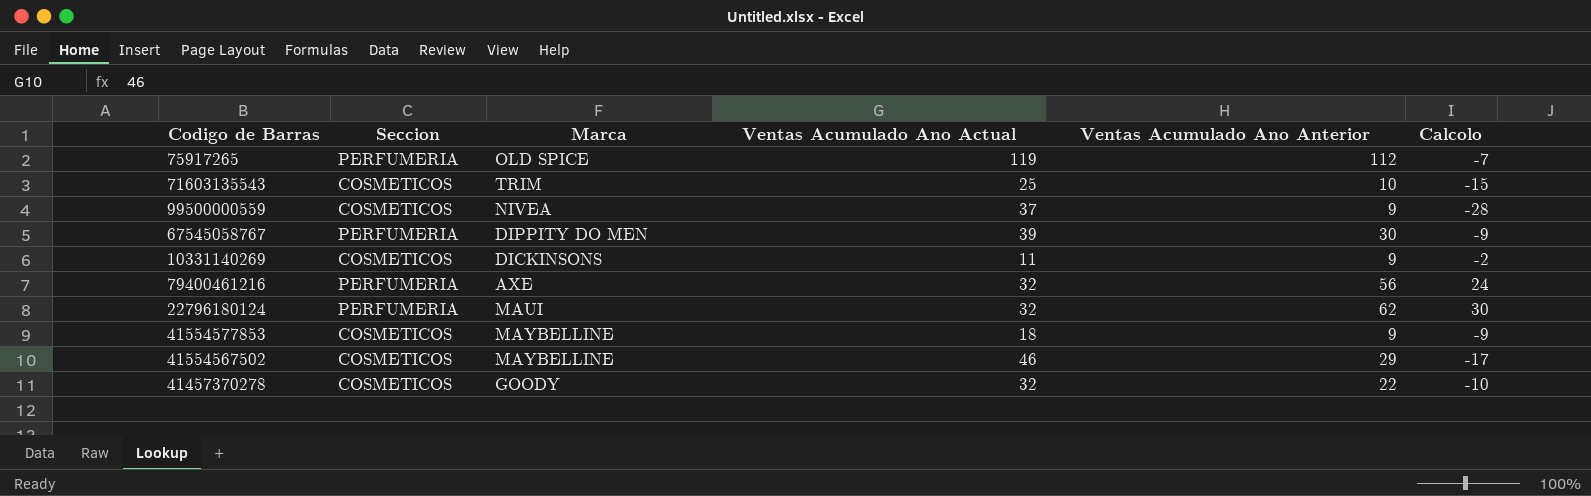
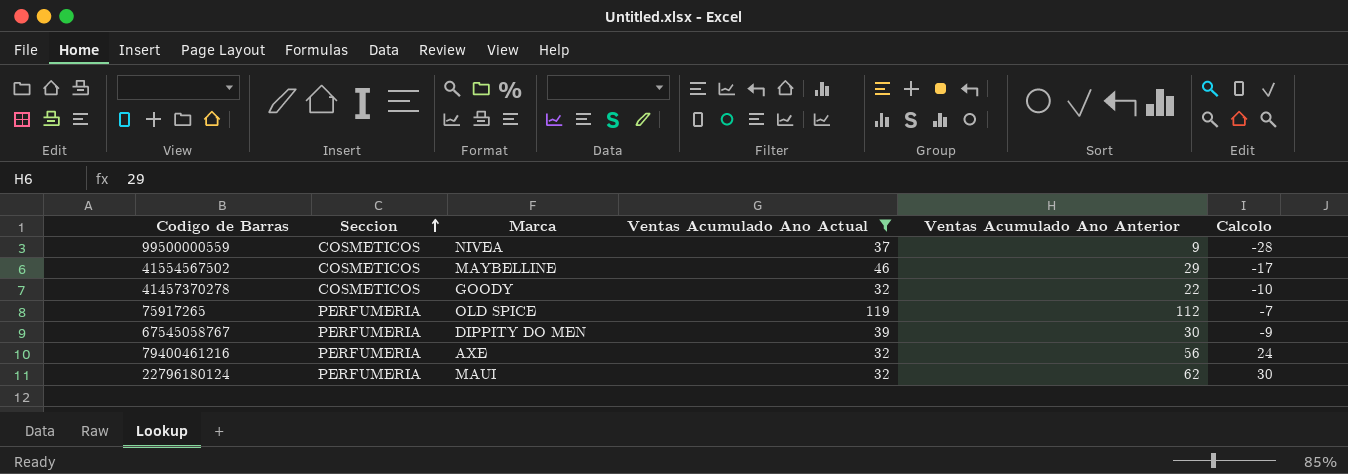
filter: none -> Ventas Acumulado Ano Actual >= 32
row order: none -> Seccion ascending

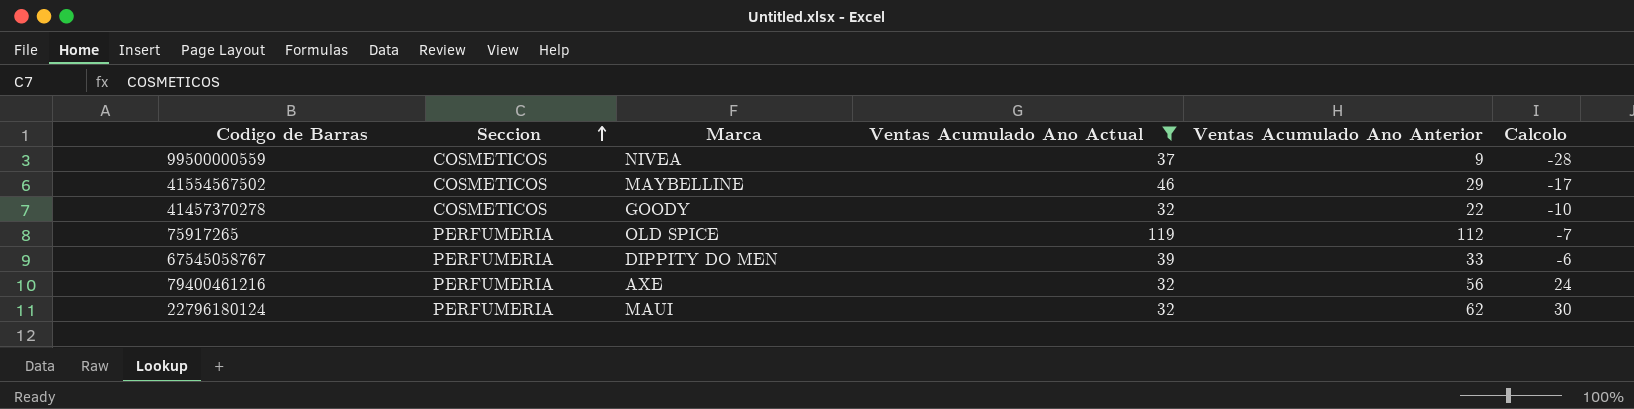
67545058767 | Ventas Acumulado Ano Anterior: 30 -> 33
67545058767 | Calcolo: -9 -> -6

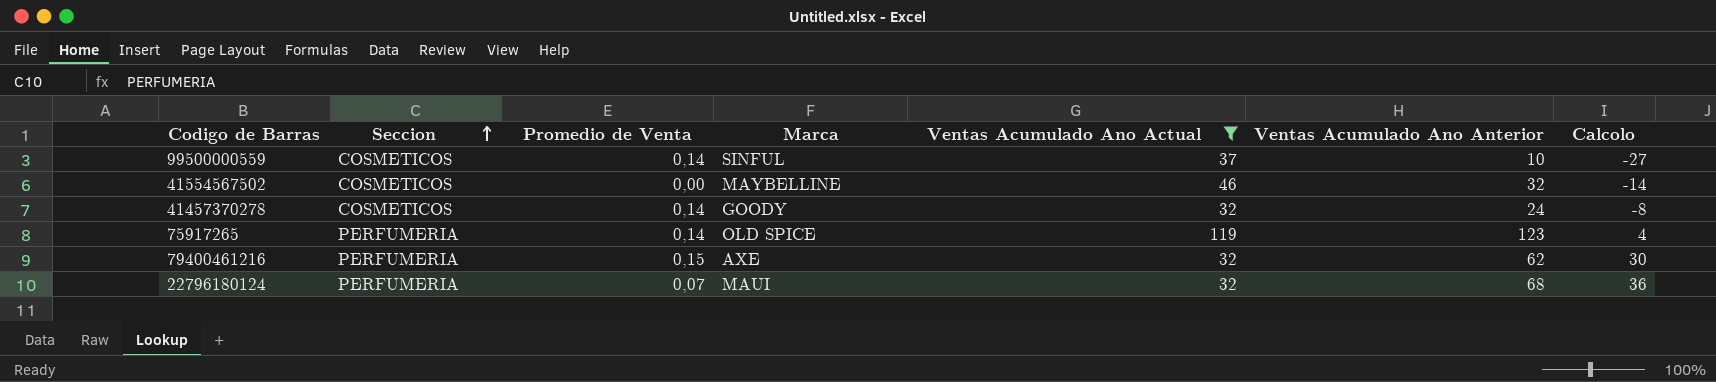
column Promedio de Venta | position: none -> 3
row 67545058767: PERFUMERIA | DIPPITY DO MEN | 39 | 33 | -6 -> none
99500000559 | Marca: NIVEA -> SINFUL
99500000559 | Ventas Acumulado Ano Anterior: 9 -> 10
99500000559 | Calcolo: -28 -> -27
41554567502 | Ventas Acumulado Ano Anterior: 29 -> 32
41554567502 | Calcolo: -17 -> -14
41457370278 | Ventas Acumulado Ano Anterior: 22 -> 24
41457370278 | Calcolo: -10 -> -8
75917265 | Ventas Acumulado Ano Anterior: 112 -> 123
75917265 | Calcolo: -7 -> 4
79400461216 | Ventas Acumulado Ano Anterior: 56 -> 62
79400461216 | Calcolo: 24 -> 30
22796180124 | Ventas Acumulado Ano Anterior: 62 -> 68
22796180124 | Calcolo: 30 -> 36

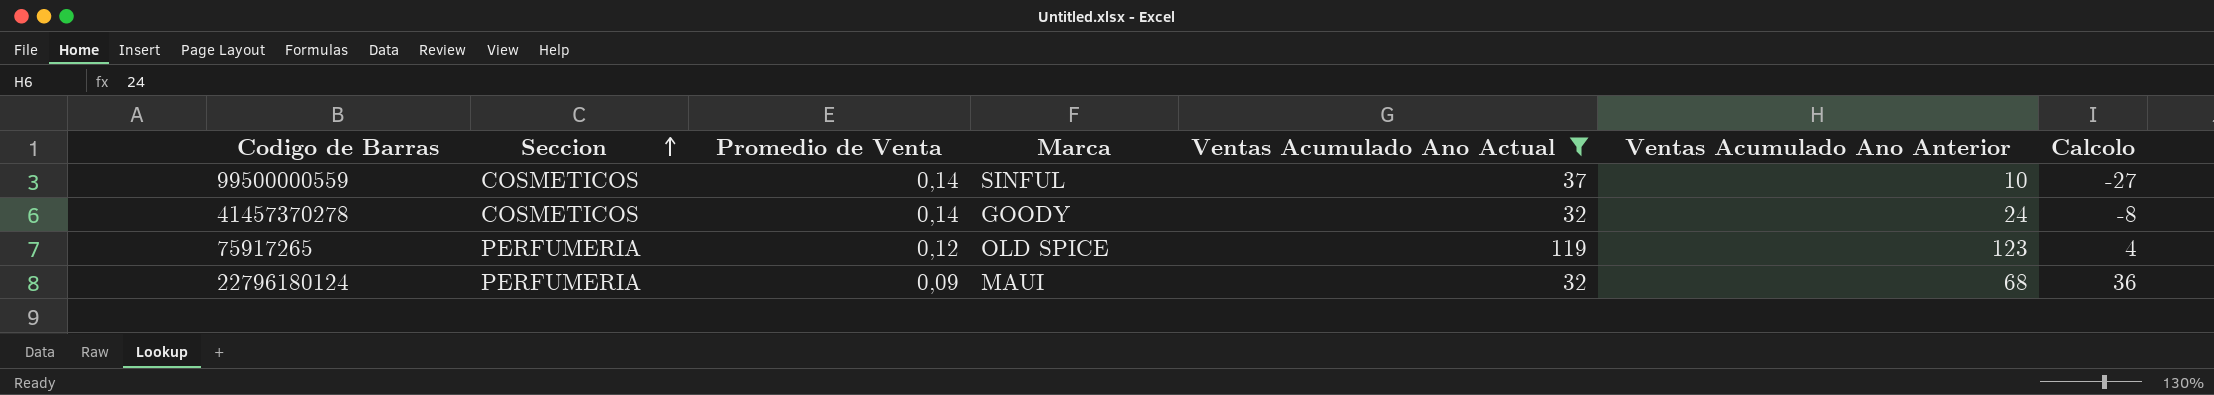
row 41554567502: COSMETICOS | 0,00 | MAYBELLINE | 46 | 32 | -14 -> none
row 79400461216: PERFUMERIA | 0,15 | AXE | 32 | 62 | 30 -> none
75917265 | Promedio de Venta: 0,14 -> 0,12
22796180124 | Promedio de Venta: 0,07 -> 0,09

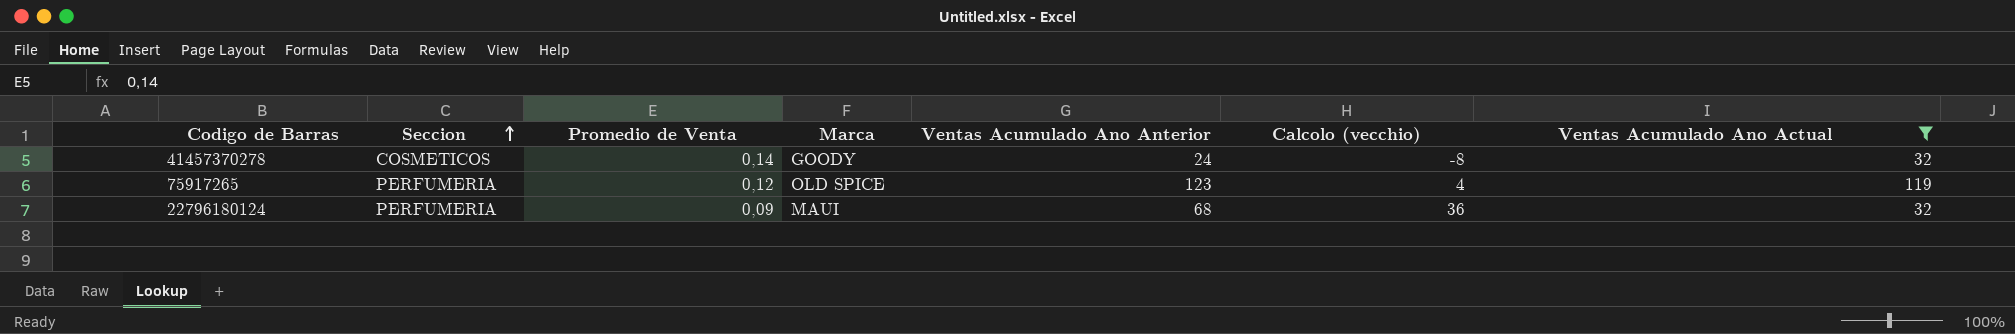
column name: Calcolo -> Calcolo (vecchio)
column Ventas Acumulado Ano Actual | position: 5 -> 7
row 99500000559: COSMETICOS | 0,14 | SINFUL | 37 | 10 | -27 -> none

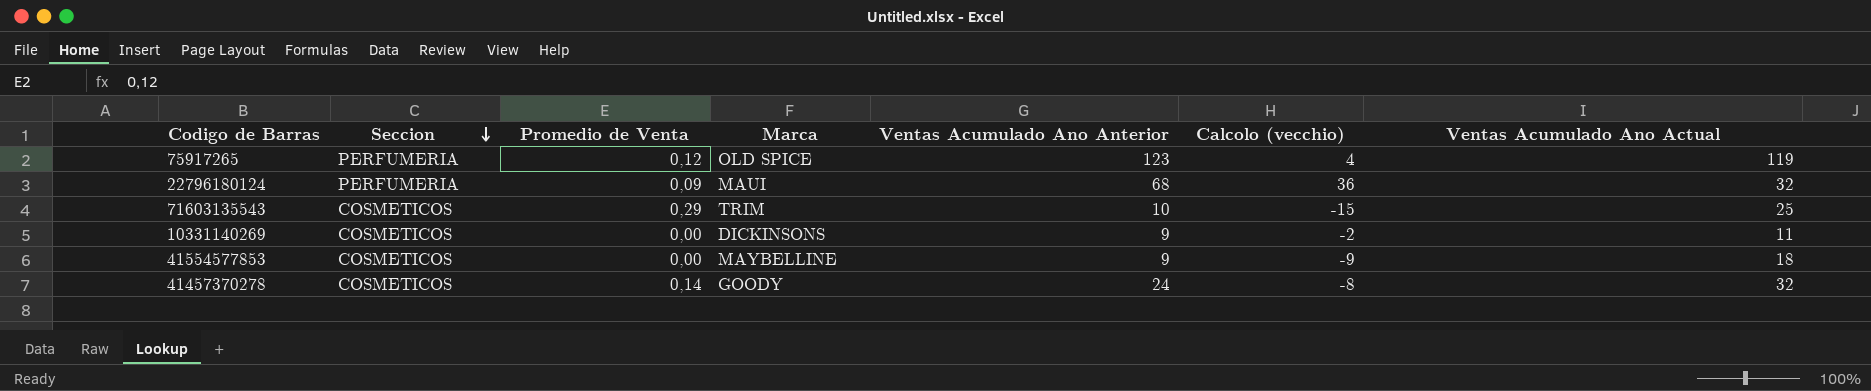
filter: Ventas Acumulado Ano Actual >= 32 -> none
row order: Seccion ascending -> Seccion descending

